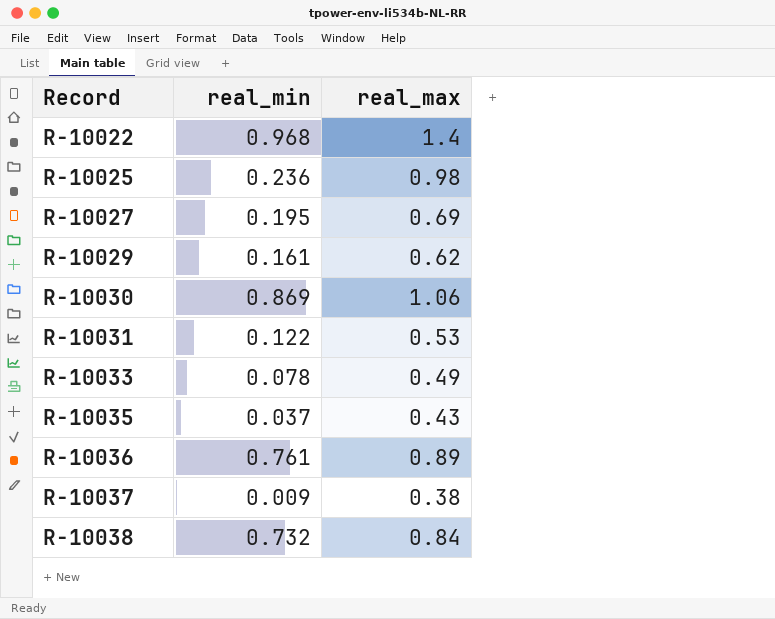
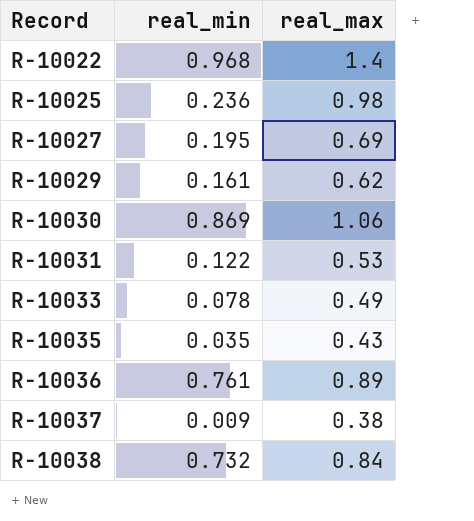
R-10035 | real_min: 0.037 -> 0.035

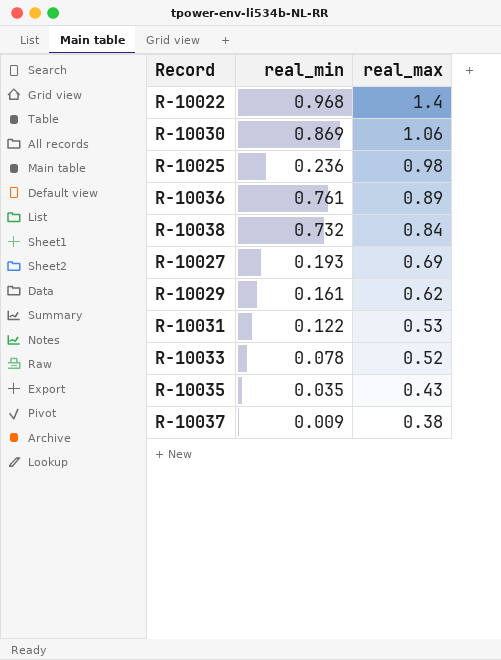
row order: Record ascending -> real_max descending
R-10027 | real_min: 0.195 -> 0.193
R-10033 | real_max: 0.49 -> 0.52

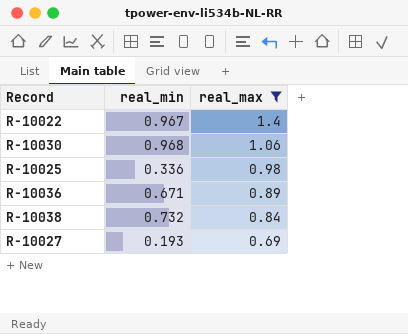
filter: none -> real_max >= 0.69
R-10022 | real_min: 0.968 -> 0.967
R-10030 | real_min: 0.869 -> 0.968
R-10025 | real_min: 0.236 -> 0.336
R-10036 | real_min: 0.761 -> 0.671

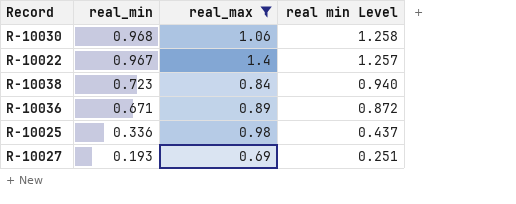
row order: real_max descending -> real_min descending
column real min Level | formula: none -> [real_min] * 1.3
R-10038 | real_min: 0.732 -> 0.723

